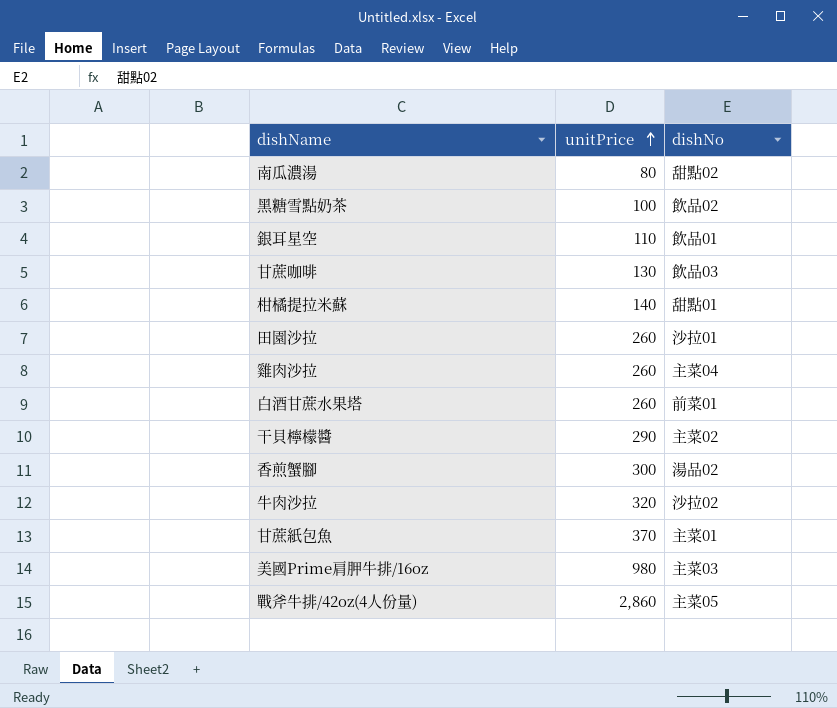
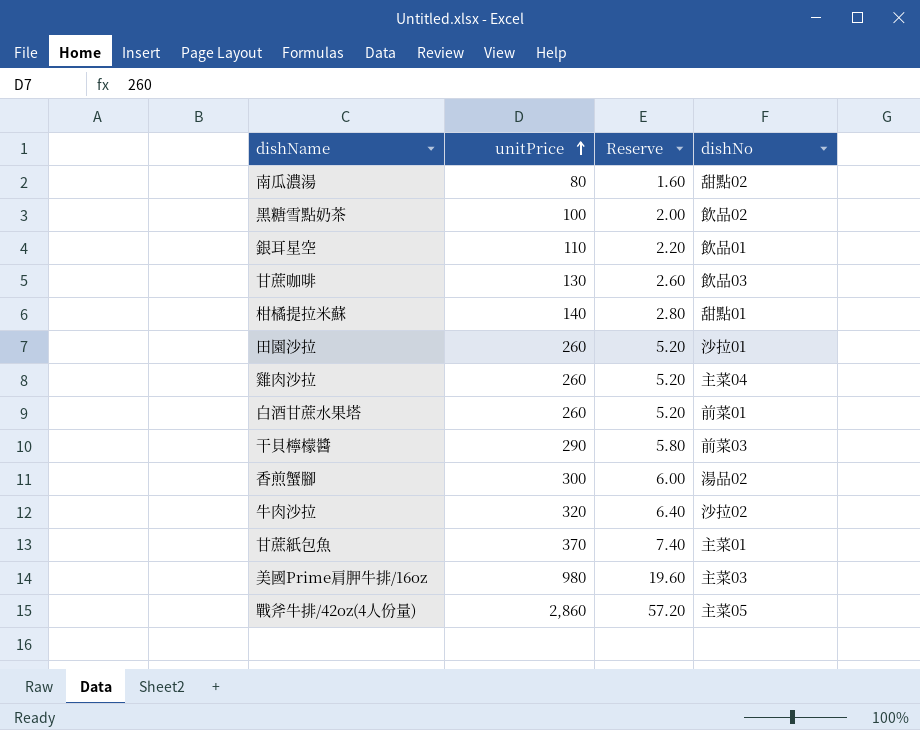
column Reserve | formula: none -> [unitPrice] * 0.02
干貝檸檬醬 | dishNo: 主菜02 -> 前菜03

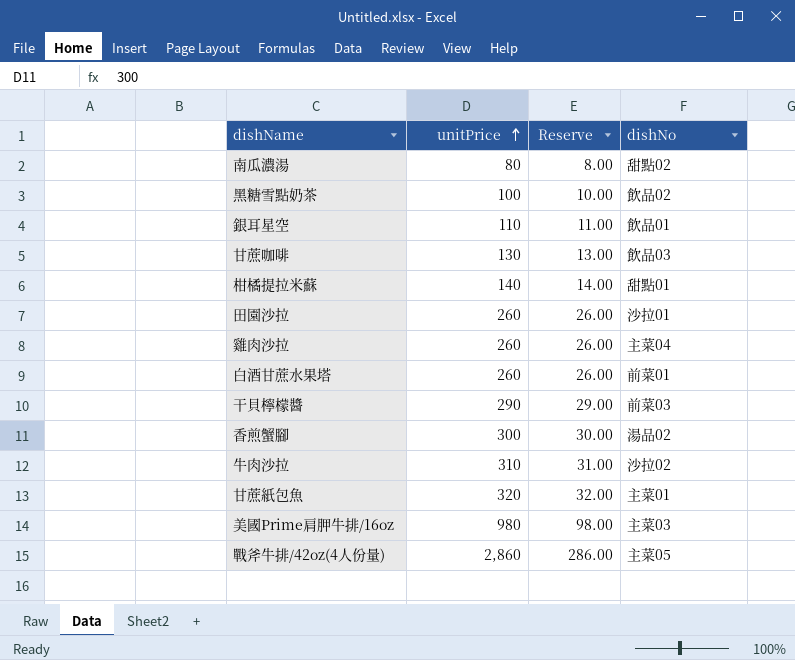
column Reserve | formula: [unitPrice] * 0.02 -> [unitPrice] * 0.1
牛肉沙拉 | unitPrice: 320 -> 310
甘蔗紙包魚 | unitPrice: 370 -> 320

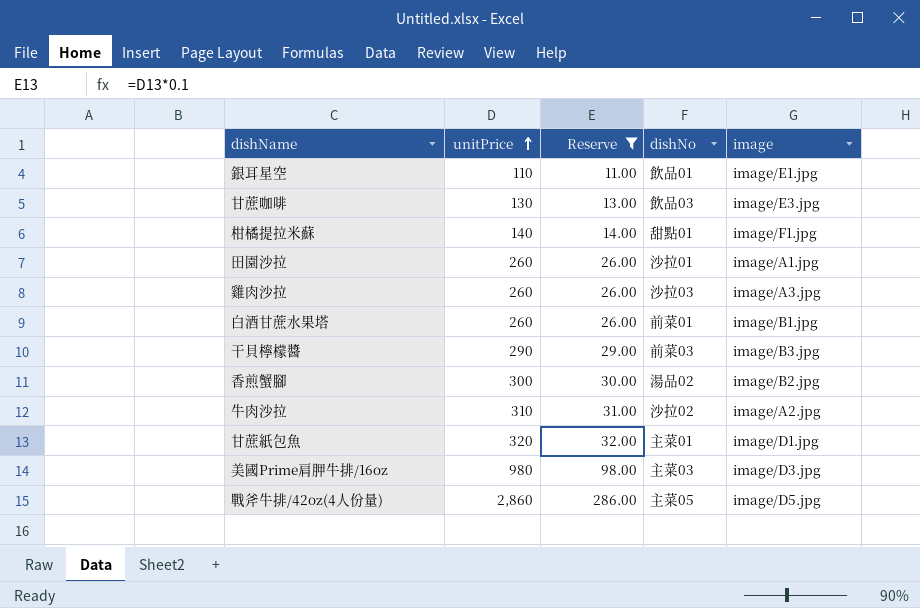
filter: none -> Reserve >= 11.00
column image | position: none -> 5
雞肉沙拉 | dishNo: 主菜04 -> 沙拉03

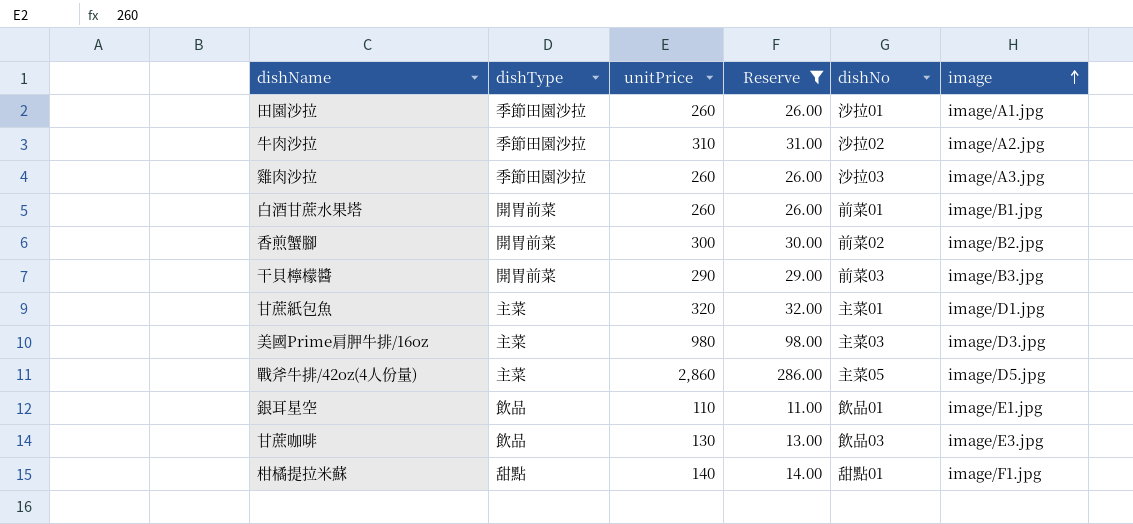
row order: unitPrice ascending -> image ascending
column dishType | position: none -> 2
香煎蟹腳 | dishNo: 湯品02 -> 前菜02

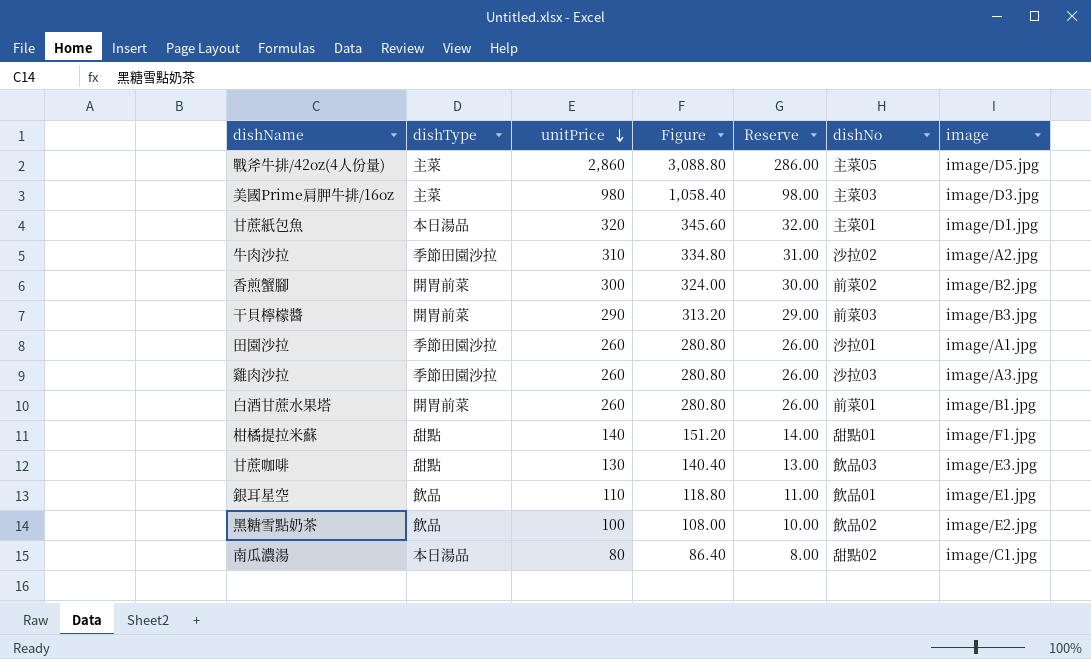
filter: Reserve >= 11.00 -> none
row order: image ascending -> unitPrice descending
column Figure | formula: none -> [unitPrice] * 1.08
甘蔗紙包魚 | dishType: 主菜 -> 本日湯品
甘蔗咖啡 | dishType: 飲品 -> 甜點

